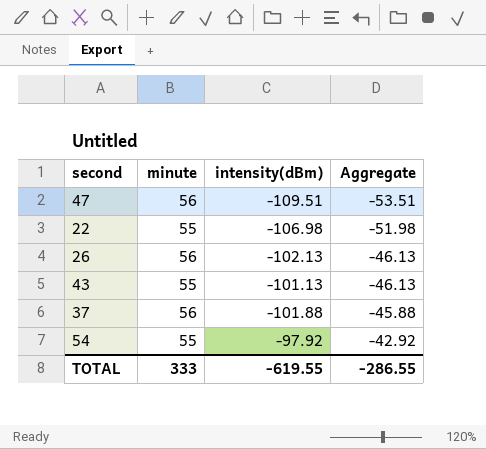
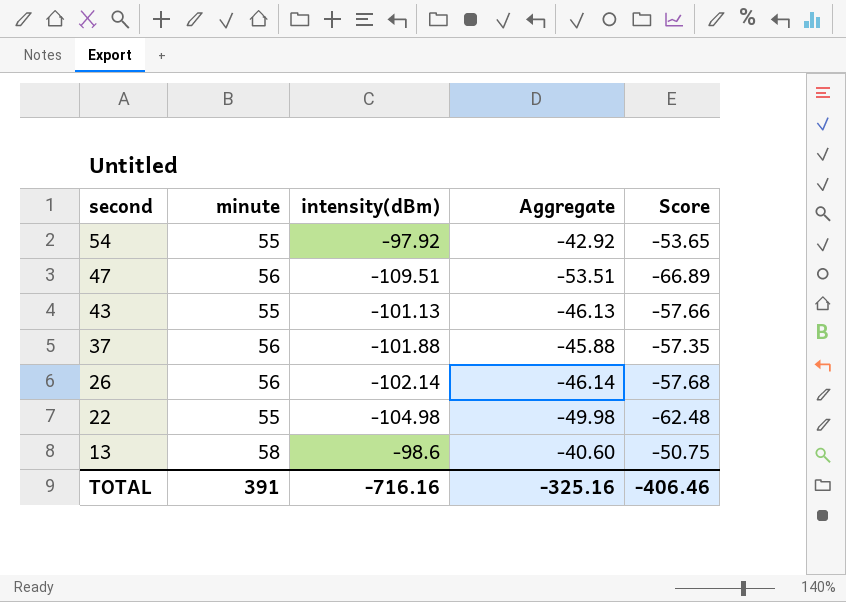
row order: Aggregate ascending -> second descending
column Score | formula: none -> [Aggregate] * 1.25
26 | intensity(dBm): -102.13 -> -102.14
26 | Aggregate: -46.13 -> -46.14
22 | intensity(dBm): -106.98 -> -104.98
22 | Aggregate: -51.98 -> -49.98
row 13: none -> 58 | -98.6 | -40.60 | -50.75
TOTAL | minute: 333 -> 391
TOTAL | intensity(dBm): -619.55 -> -716.16
TOTAL | Aggregate: -286.55 -> -325.16

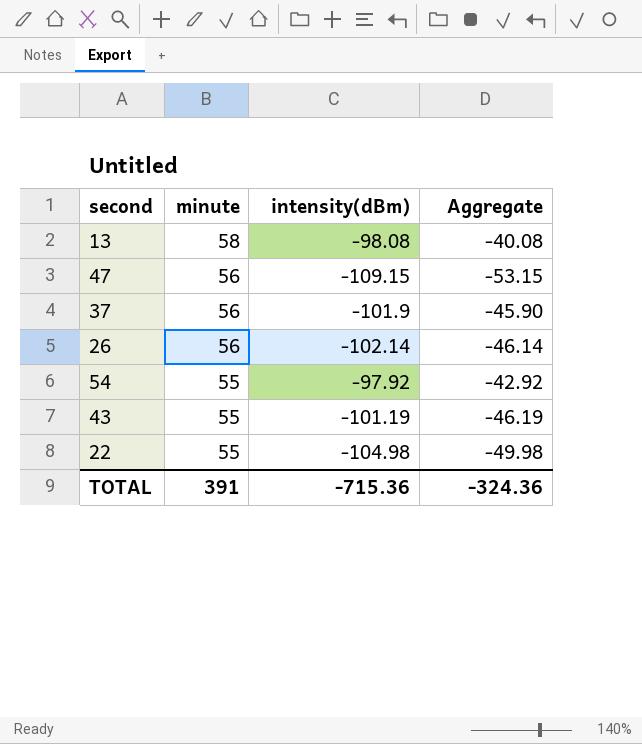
row order: second descending -> minute descending
column Score | formula: [Aggregate] * 1.25 -> none
13 | intensity(dBm): -98.6 -> -98.08
13 | Aggregate: -40.60 -> -40.08
47 | intensity(dBm): -109.51 -> -109.15
47 | Aggregate: -53.51 -> -53.15
37 | intensity(dBm): -101.88 -> -101.9
37 | Aggregate: -45.88 -> -45.90
43 | intensity(dBm): -101.13 -> -101.19
43 | Aggregate: -46.13 -> -46.19
TOTAL | intensity(dBm): -716.16 -> -715.36
TOTAL | Aggregate: -325.16 -> -324.36

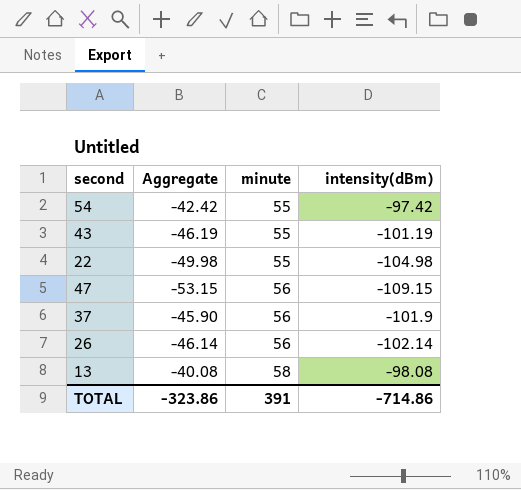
row order: minute descending -> minute ascending
column Aggregate | position: 4 -> 2
54 | Aggregate: -42.92 -> -42.42
54 | intensity(dBm): -97.92 -> -97.42
TOTAL | Aggregate: -324.36 -> -323.86
TOTAL | intensity(dBm): -715.36 -> -714.86

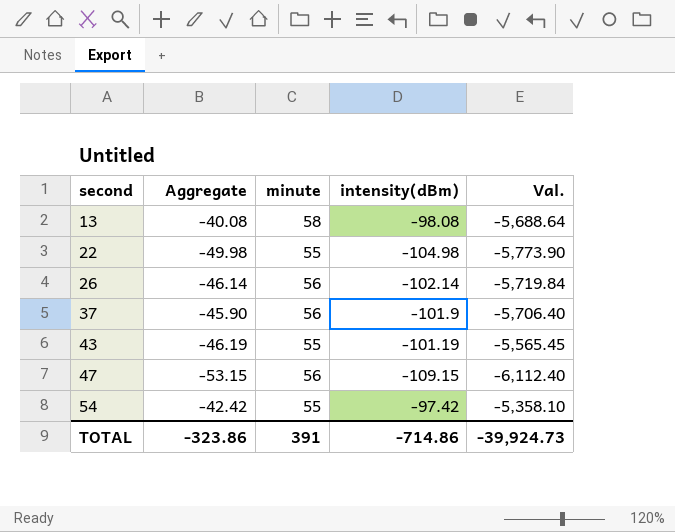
row order: minute ascending -> second ascending
column Val. | formula: none -> [minute] * [intensity(dBm)]

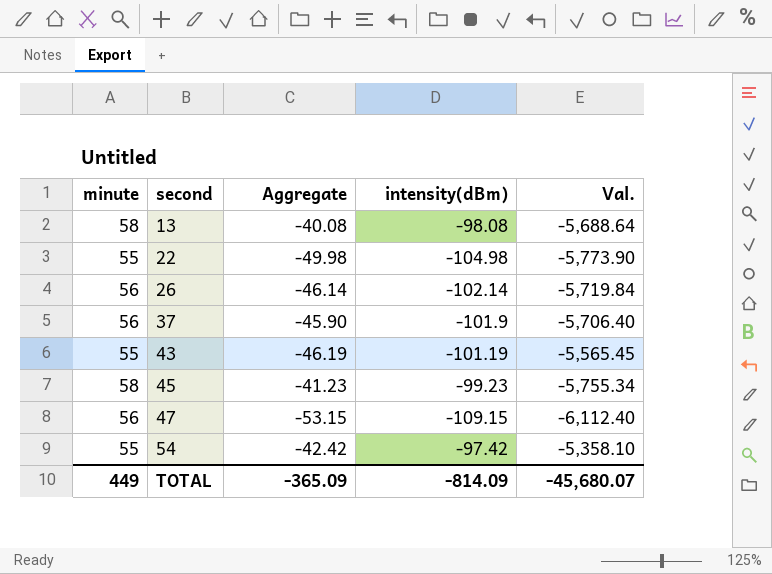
column minute | position: 3 -> 1
row 45: none -> 58 | -41.23 | -99.23 | -5,755.34
TOTAL | minute: 391 -> 449
TOTAL | Aggregate: -323.86 -> -365.09
TOTAL | intensity(dBm): -714.86 -> -814.09
TOTAL | Val.: -39,924.73 -> -45,680.07

